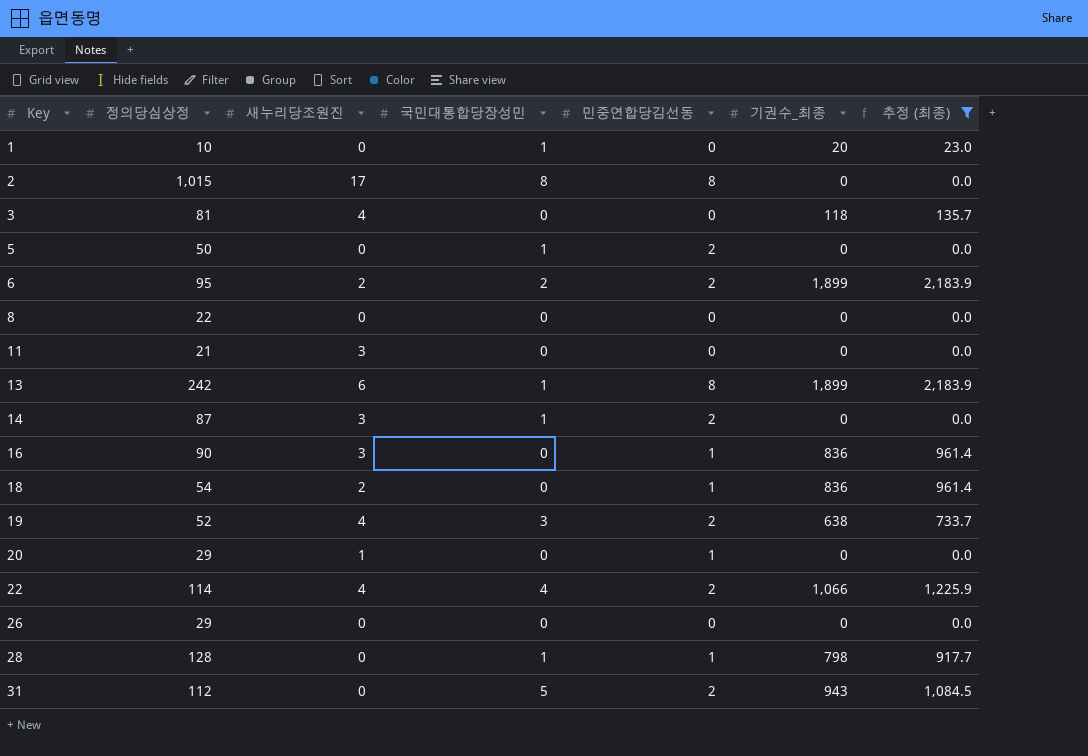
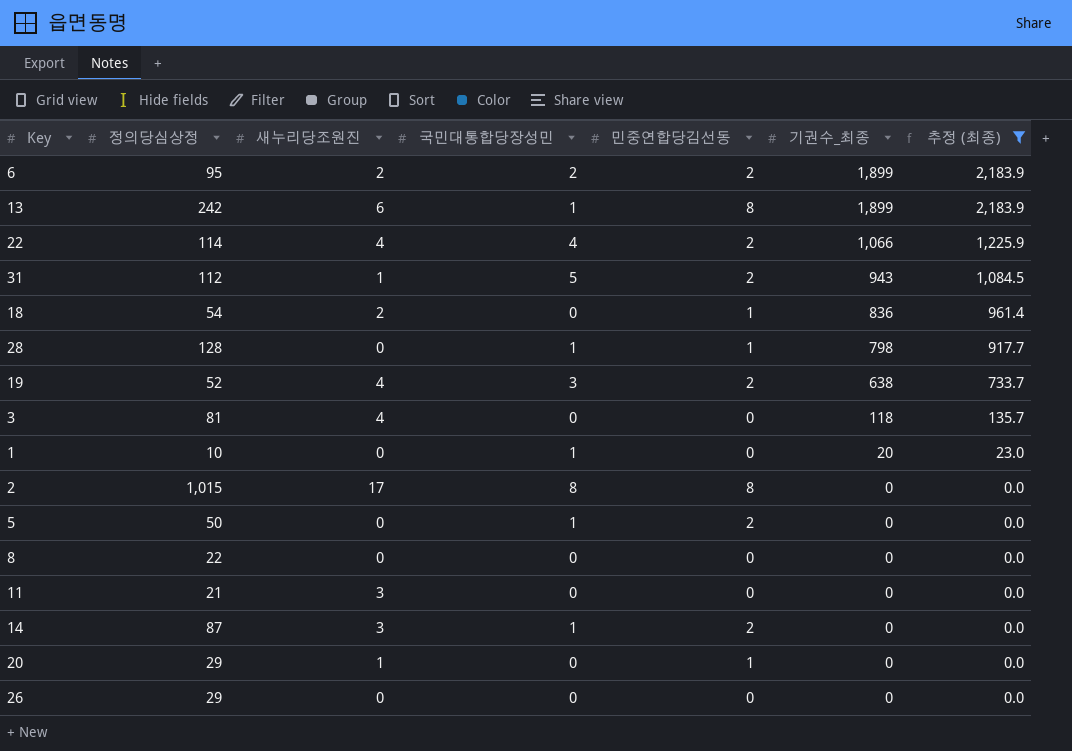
row order: Key ascending -> 기권수_최종 descending
row 16: 90 | 3 | 0 | 1 | 836 | 961.4 -> none
31 | 새누리당조원진: 0 -> 1

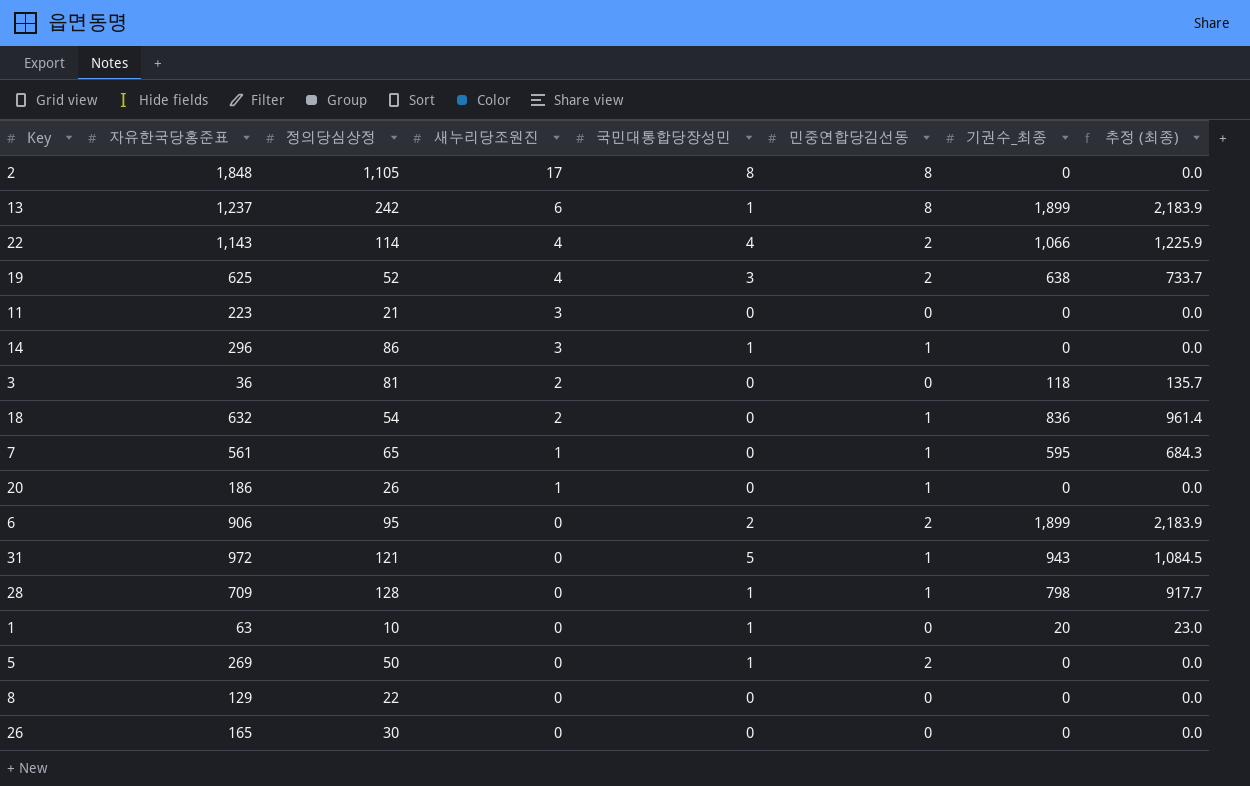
filter: 추정 (최종) != 684.3 -> none
row order: 기권수_최종 descending -> 새누리당조원진 descending
column 자유한국당홍준표 | position: none -> 2
2 | 정의당심상정: 1,015 -> 1,105
14 | 정의당심상정: 87 -> 86
14 | 민중연합당김선동: 2 -> 1
3 | 새누리당조원진: 4 -> 2
20 | 정의당심상정: 29 -> 26
6 | 새누리당조원진: 2 -> 0
31 | 정의당심상정: 112 -> 121
31 | 새누리당조원진: 1 -> 0
31 | 민중연합당김선동: 2 -> 1
26 | 정의당심상정: 29 -> 30

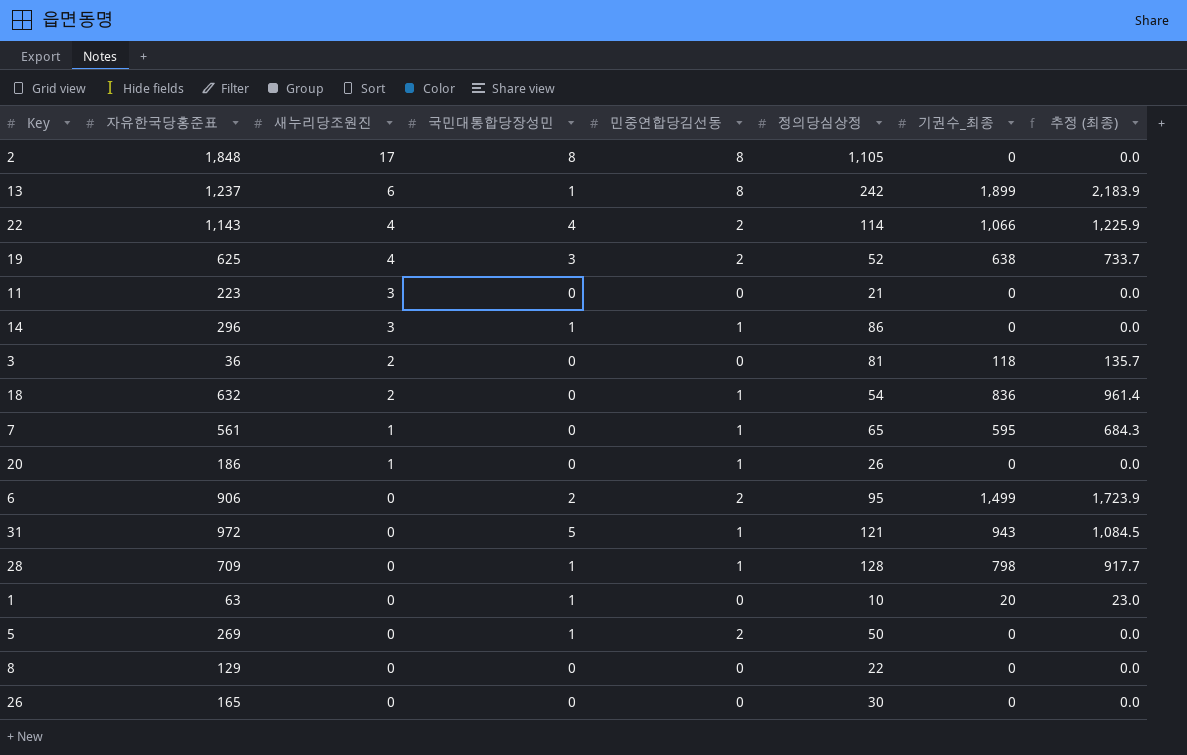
column 정의당심상정 | position: 3 -> 6
6 | 기권수_최종: 1,899 -> 1,499
6 | 추정 (최종): 2,183.9 -> 1,723.9

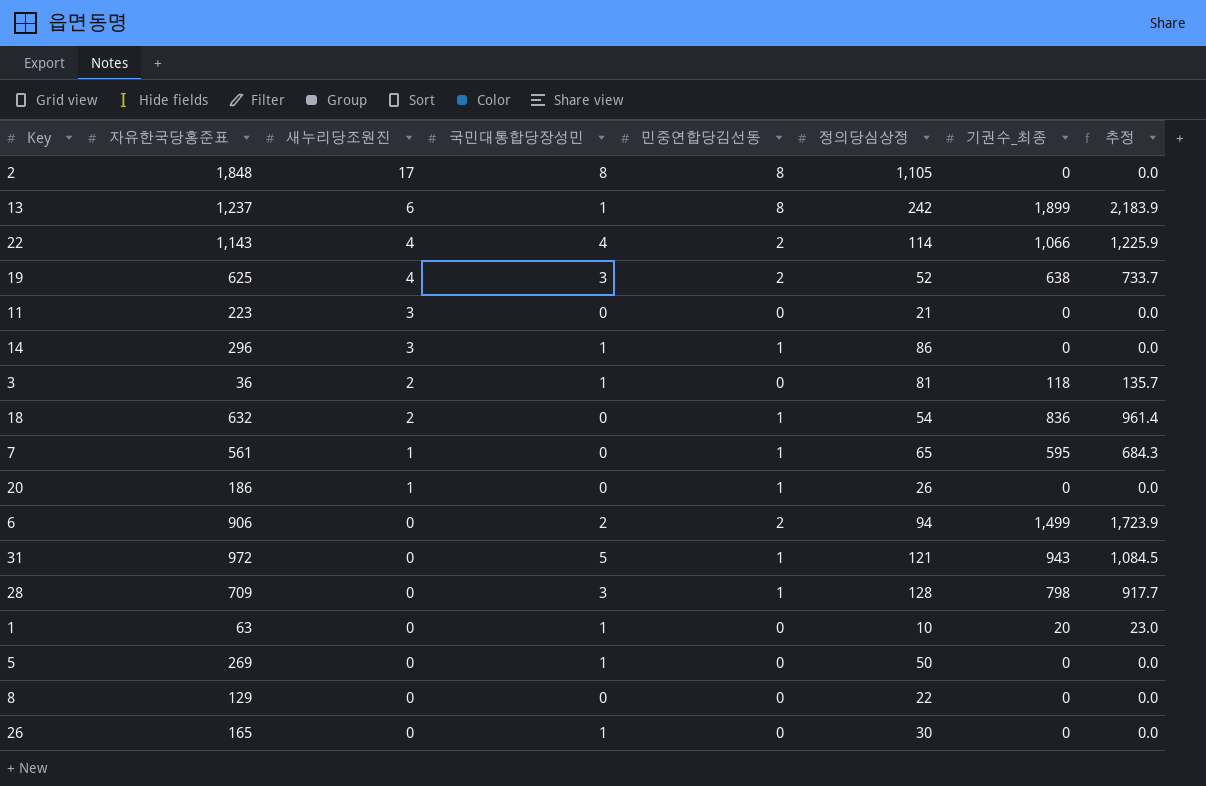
column name: 추정 (최종) -> 추정
3 | 국민대통합당장성민: 0 -> 1
6 | 정의당심상정: 95 -> 94
28 | 국민대통합당장성민: 1 -> 3
5 | 민중연합당김선동: 2 -> 0
26 | 국민대통합당장성민: 0 -> 1

